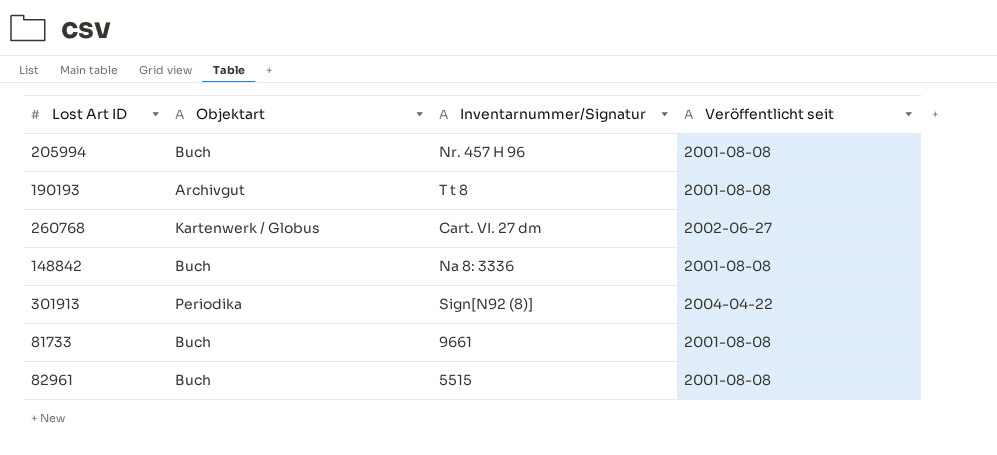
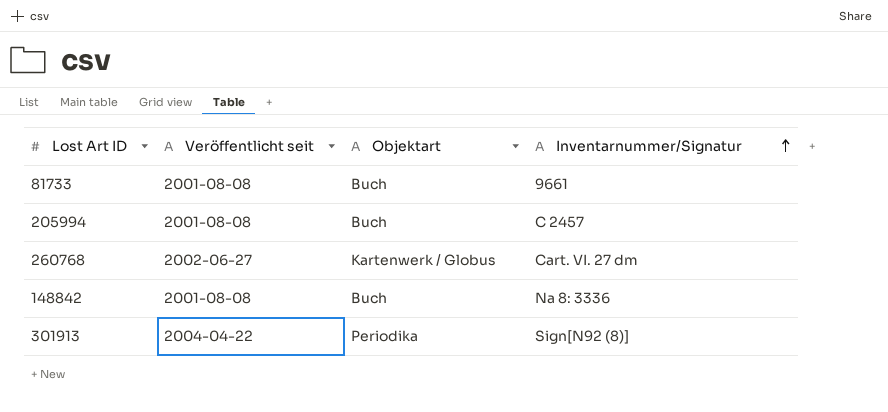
row order: none -> Inventarnummer/Signatur ascending
column Veröffentlicht seit | position: 4 -> 2
row 190193: Archivgut | T t 8 | 2001-08-08 -> none
row 82961: Buch | 5515 | 2001-08-08 -> none
205994 | Inventarnummer/Signatur: Nr. 457 H 96 -> C 2457

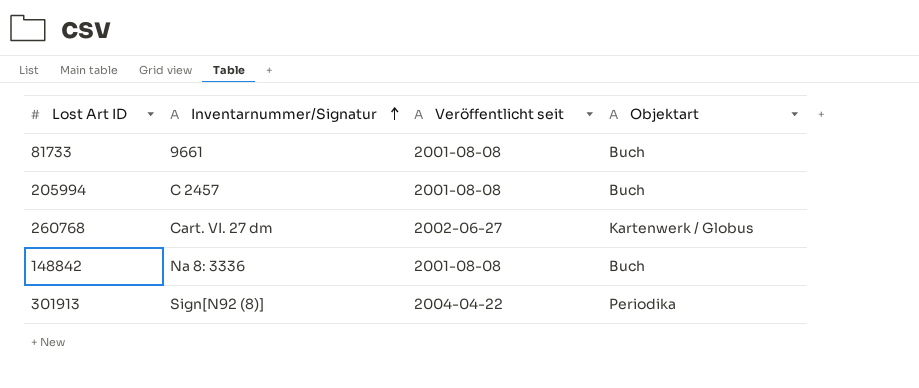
column Inventarnummer/Signatur | position: 4 -> 2

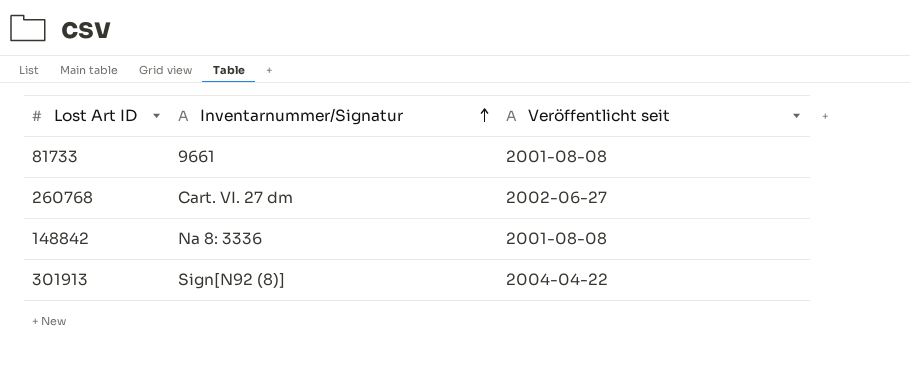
column Objektart | position: 4 -> none
row 205994: C 2457 | 2001-08-08 | Buch -> none

